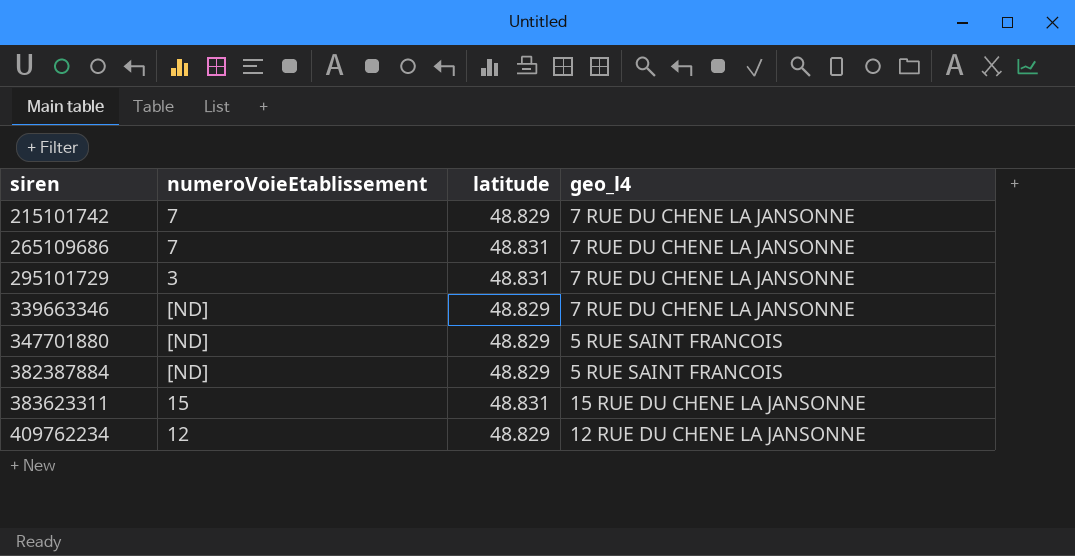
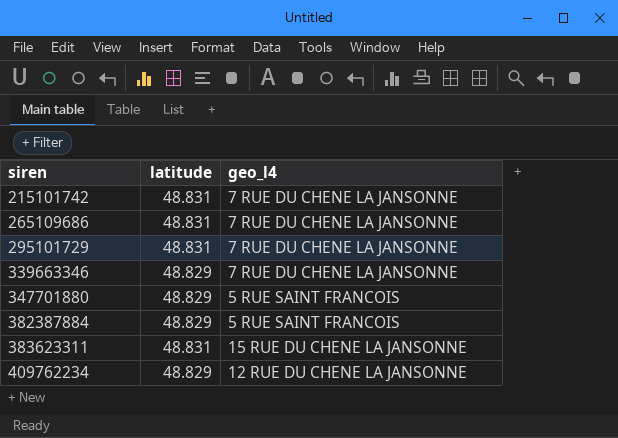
column numeroVoieEtablissement | position: 2 -> none
215101742 | latitude: 48.829 -> 48.831

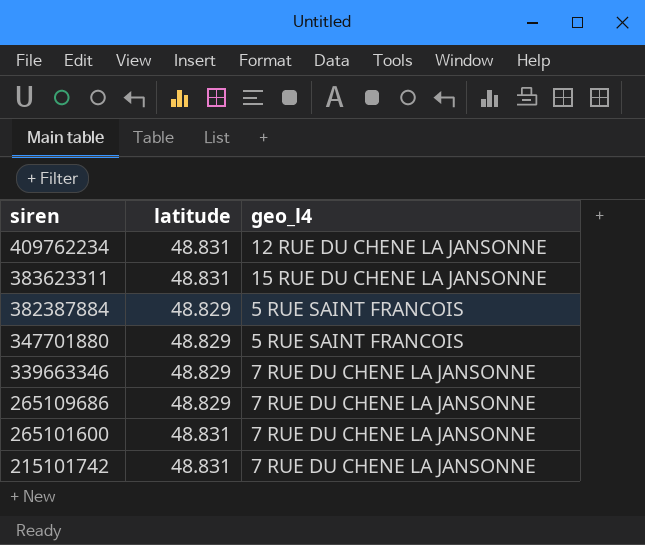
row order: siren ascending -> siren descending
row 295101729: 48.831 | 7 RUE DU CHENE LA JANSONNE -> none
409762234 | latitude: 48.829 -> 48.831
265109686 | latitude: 48.831 -> 48.829
row 265101600: none -> 48.831 | 7 RUE DU CHENE LA JANSONNE

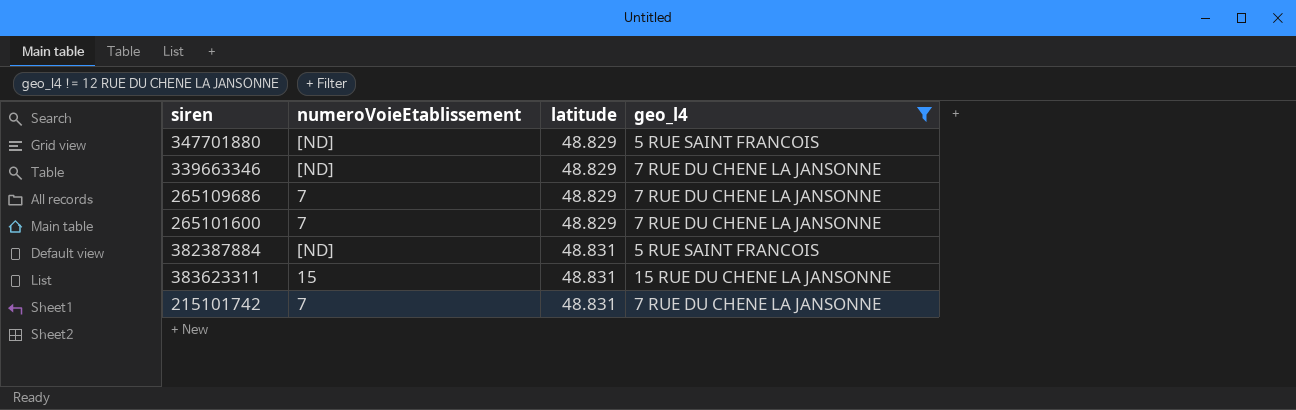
filter: none -> geo_l4 != 12 RUE DU CHENE LA JANSONNE
row order: siren descending -> latitude ascending
column numeroVoieEtablissement | position: none -> 2
265101600 | latitude: 48.831 -> 48.829
382387884 | latitude: 48.829 -> 48.831

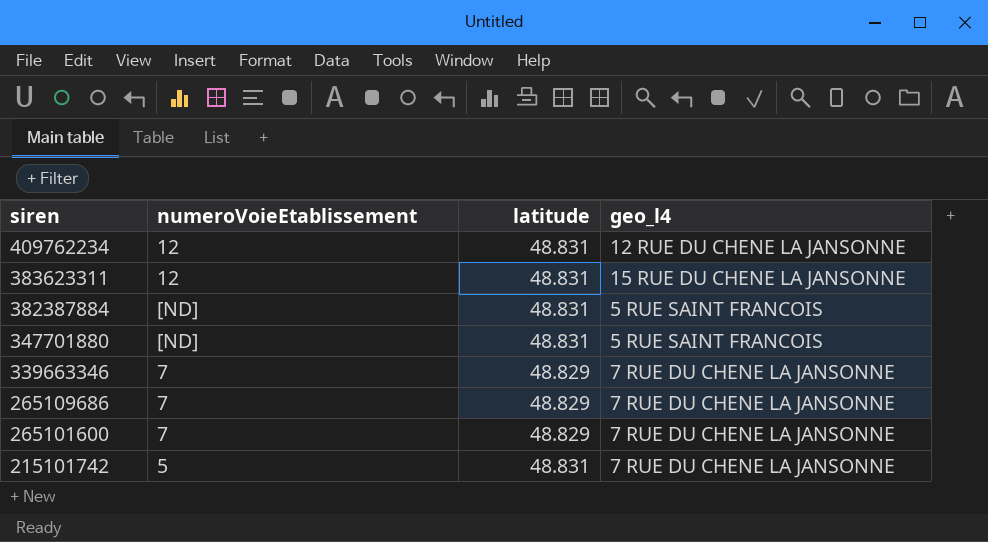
filter: geo_l4 != 12 RUE DU CHENE LA JANSONNE -> none
row order: latitude ascending -> siren descending
383623311 | numeroVoieEtablissement: 15 -> 12
347701880 | latitude: 48.829 -> 48.831
339663346 | numeroVoieEtablissement: [ND] -> 7
215101742 | numeroVoieEtablissement: 7 -> 5

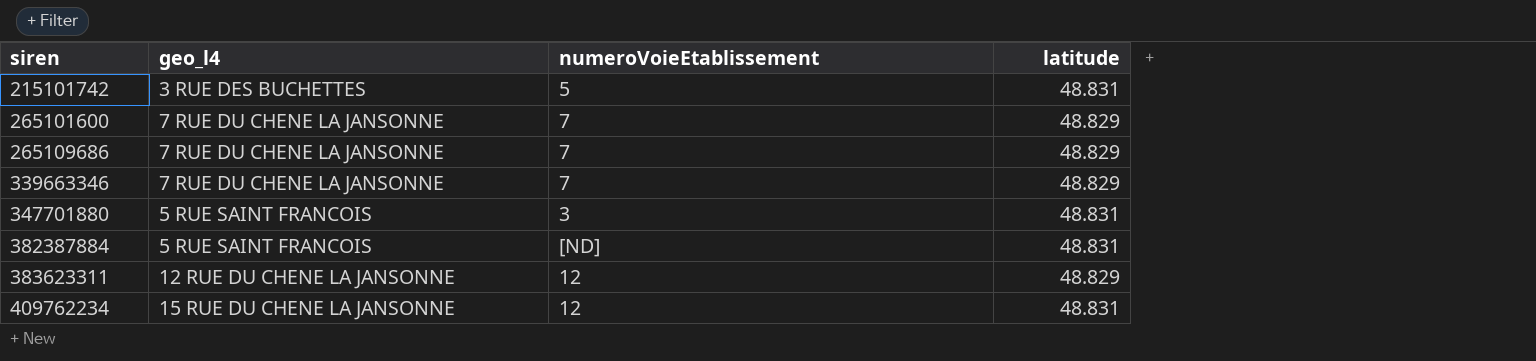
row order: siren descending -> siren ascending
column geo_l4 | position: 4 -> 2
215101742 | geo_l4: 7 RUE DU CHENE LA JANSONNE -> 3 RUE DES BUCHETTES
347701880 | numeroVoieEtablissement: [ND] -> 3
383623311 | geo_l4: 15 RUE DU CHENE LA JANSONNE -> 12 RUE DU CHENE LA JANSONNE
383623311 | latitude: 48.831 -> 48.829
409762234 | geo_l4: 12 RUE DU CHENE LA JANSONNE -> 15 RUE DU CHENE LA JANSONNE

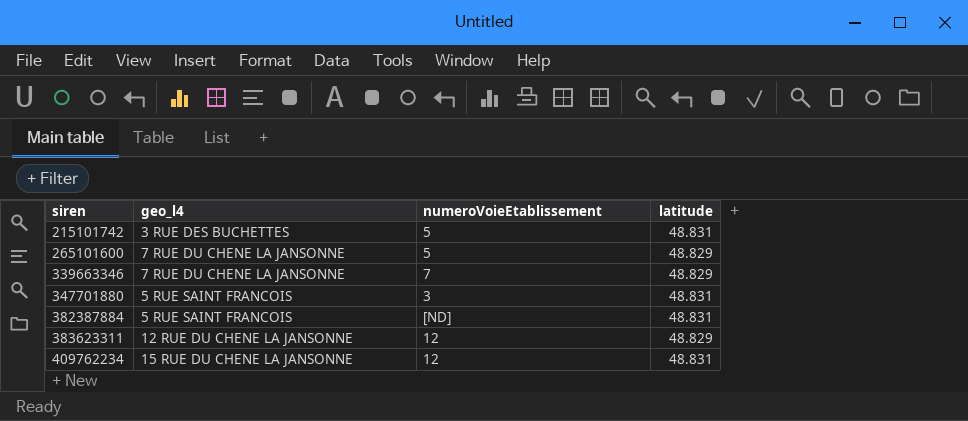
row 265109686: 7 RUE DU CHENE LA JANSONNE | 7 | 48.829 -> none
265101600 | numeroVoieEtablissement: 7 -> 5

